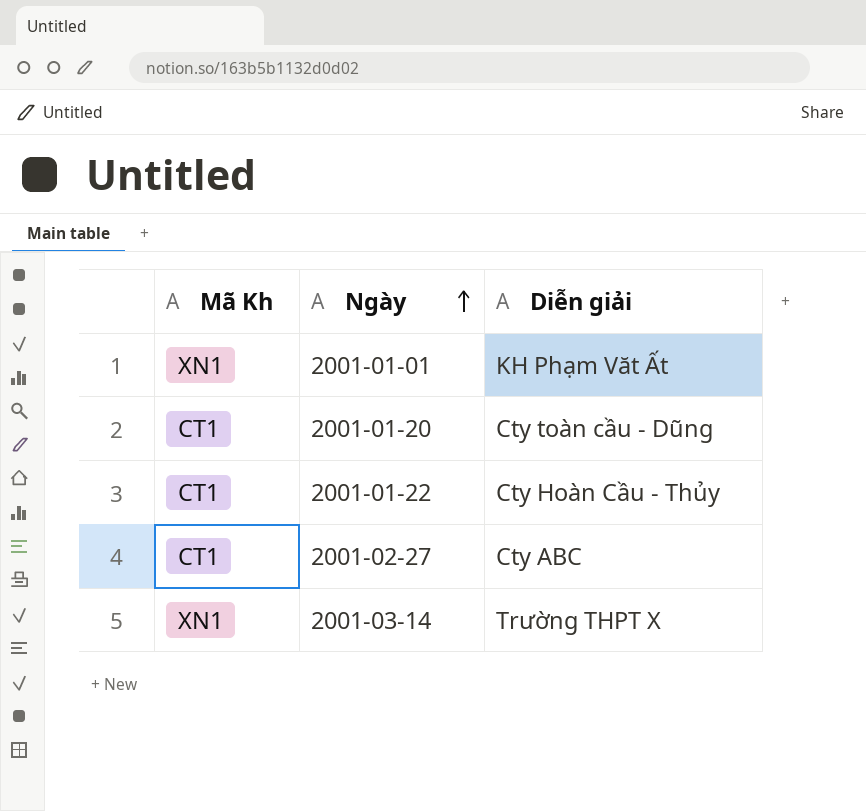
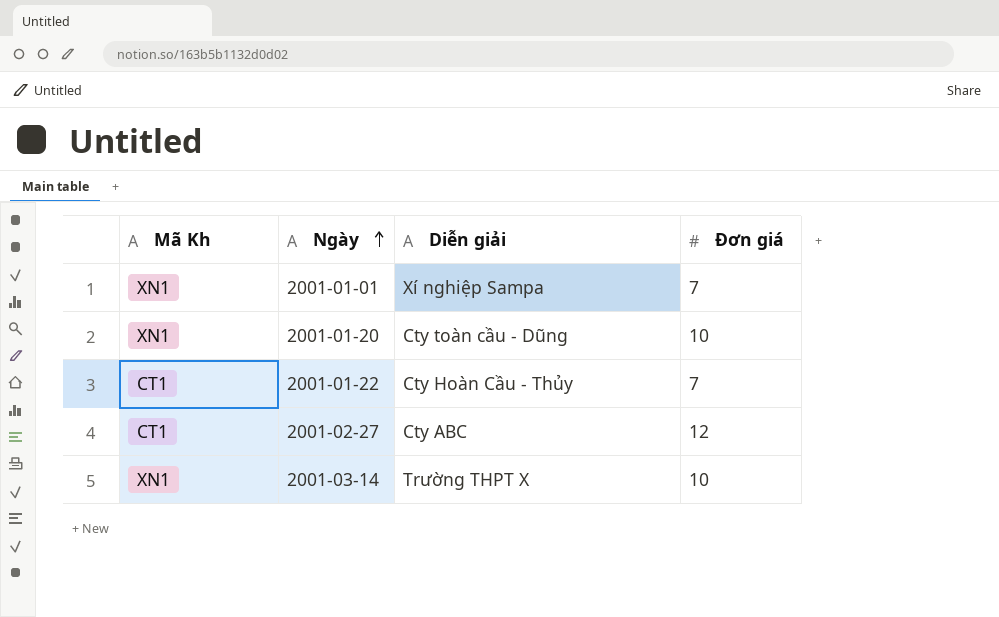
column Đơn giá | position: none -> 4
2001-01-01 | Diễn giải: KH Phạm Văt Ất -> Xí nghiệp Sampa
2001-01-20 | Mã Kh: CT1 -> XN1

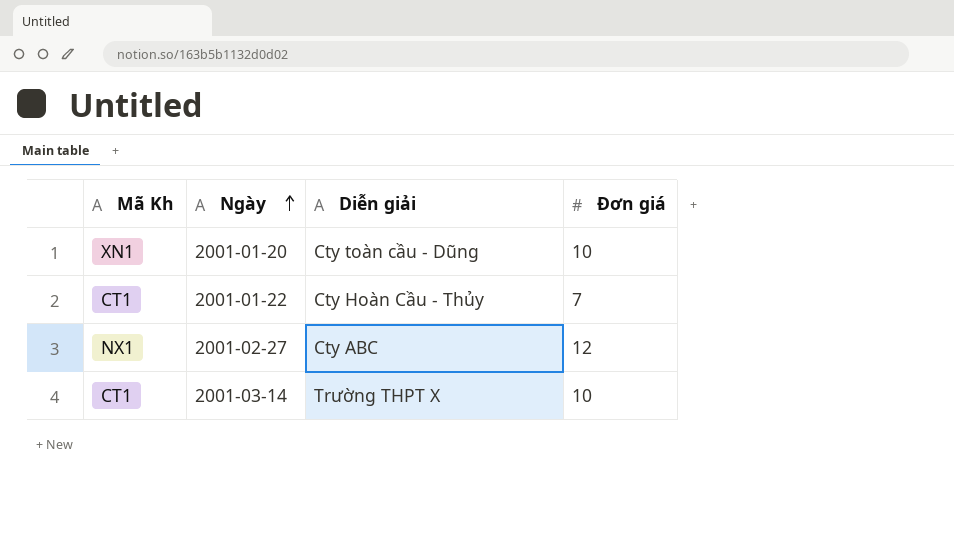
row 2001-01-01: XN1 | Xí nghiệp Sampa | 7 -> none
2001-02-27 | Mã Kh: CT1 -> NX1
2001-03-14 | Mã Kh: XN1 -> CT1

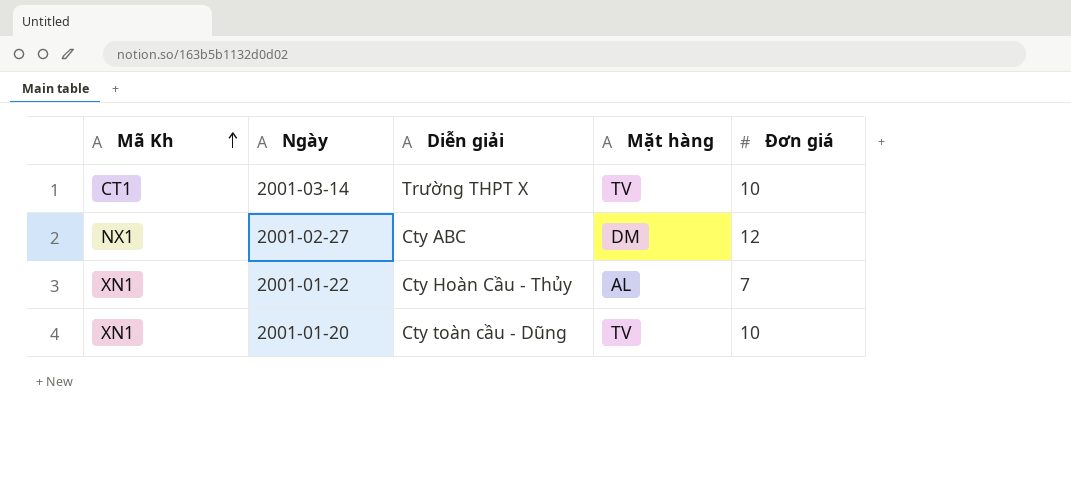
row order: Ngày ascending -> Mã Kh ascending
column Mặt hàng | position: none -> 4
2001-01-22 | Mã Kh: CT1 -> XN1

